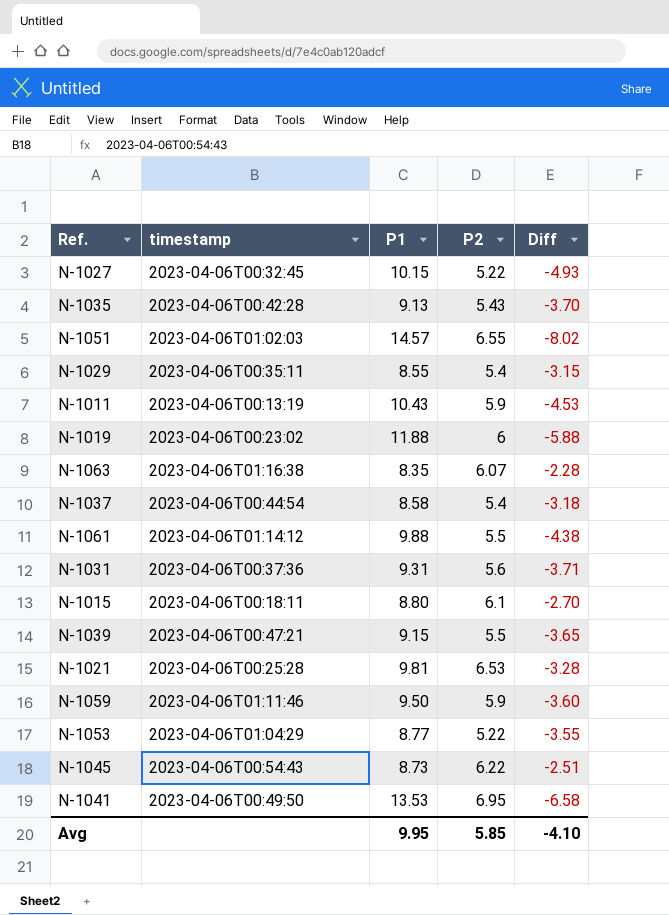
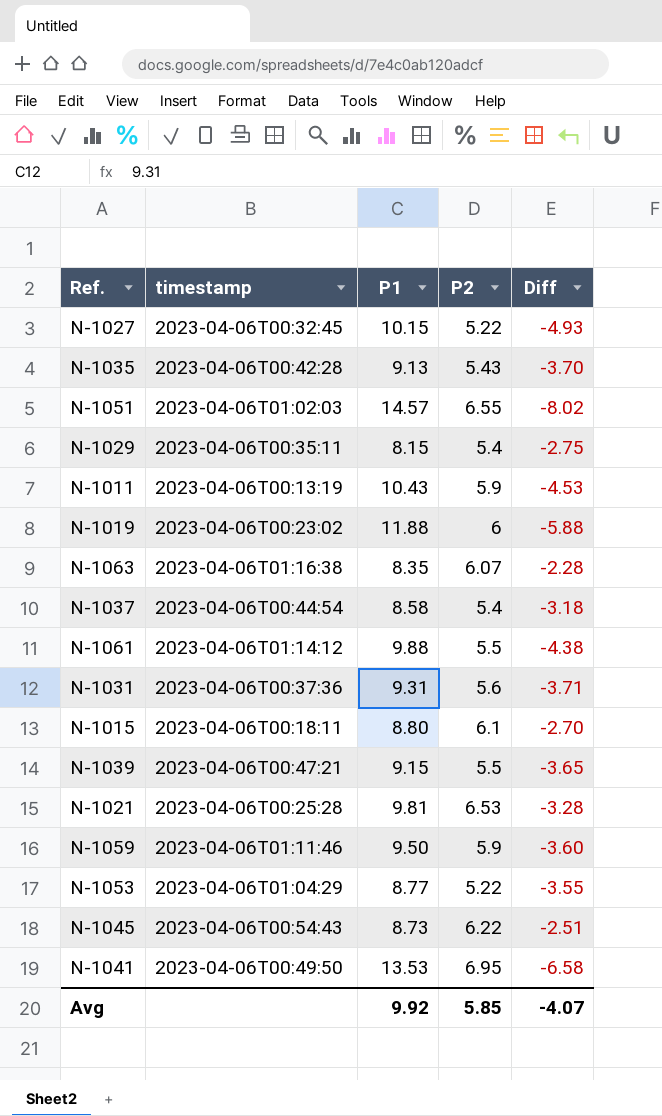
N-1029 | P1: 8.55 -> 8.15
N-1029 | Diff: -3.15 -> -2.75
Avg | P1: 9.95 -> 9.92
Avg | Diff: -4.10 -> -4.07

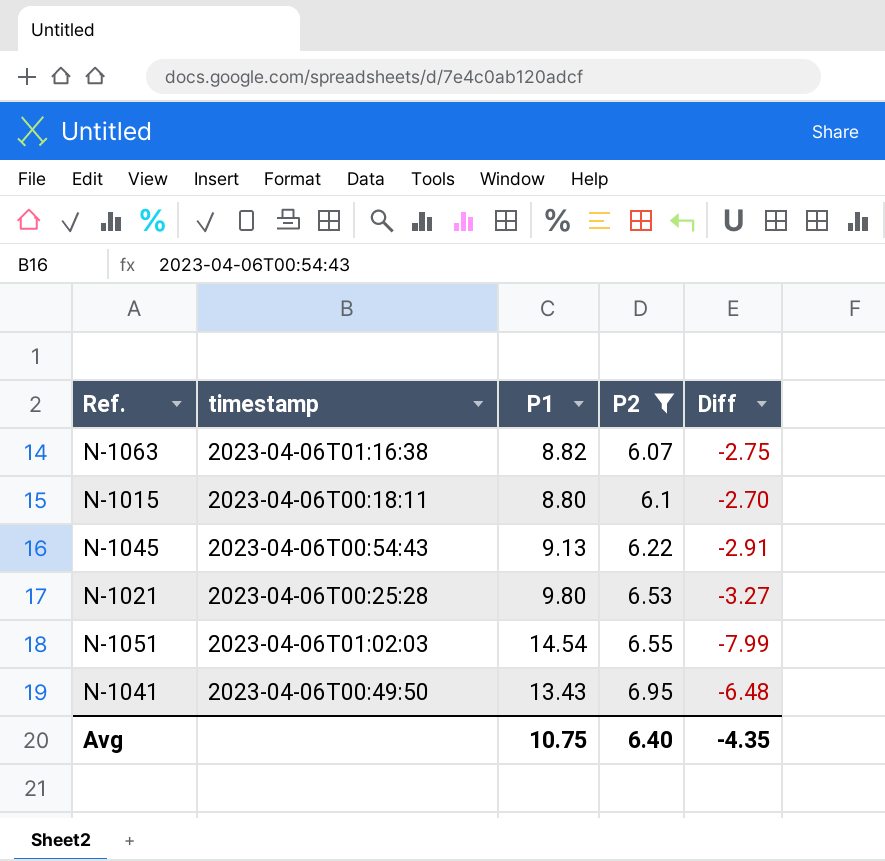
filter: none -> P2 >= 6.07
row order: none -> P2 ascending
N-1063 | P1: 8.35 -> 8.82
N-1063 | Diff: -2.28 -> -2.75
N-1045 | P1: 8.73 -> 9.13
N-1045 | Diff: -2.51 -> -2.91
N-1021 | P1: 9.81 -> 9.80
N-1021 | Diff: -3.28 -> -3.27
N-1051 | P1: 14.57 -> 14.54
N-1051 | Diff: -8.02 -> -7.99
N-1041 | P1: 13.53 -> 13.43
N-1041 | Diff: -6.58 -> -6.48
Avg | P1: 9.92 -> 10.75
Avg | P2: 5.85 -> 6.40
Avg | Diff: -4.07 -> -4.35

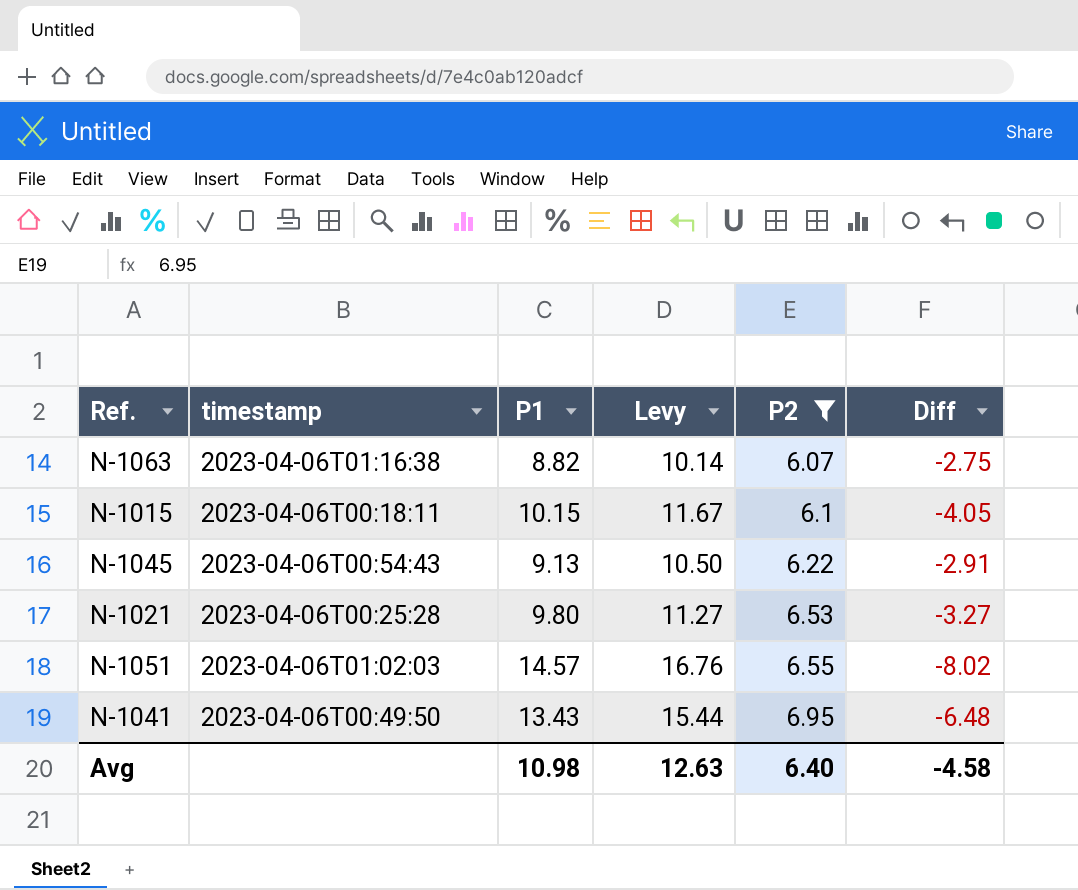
column Levy | formula: none -> [P1] * 1.15
N-1015 | P1: 8.80 -> 10.15
N-1015 | Diff: -2.70 -> -4.05
N-1051 | P1: 14.54 -> 14.57
N-1051 | Diff: -7.99 -> -8.02
Avg | P1: 10.75 -> 10.98
Avg | Diff: -4.35 -> -4.58

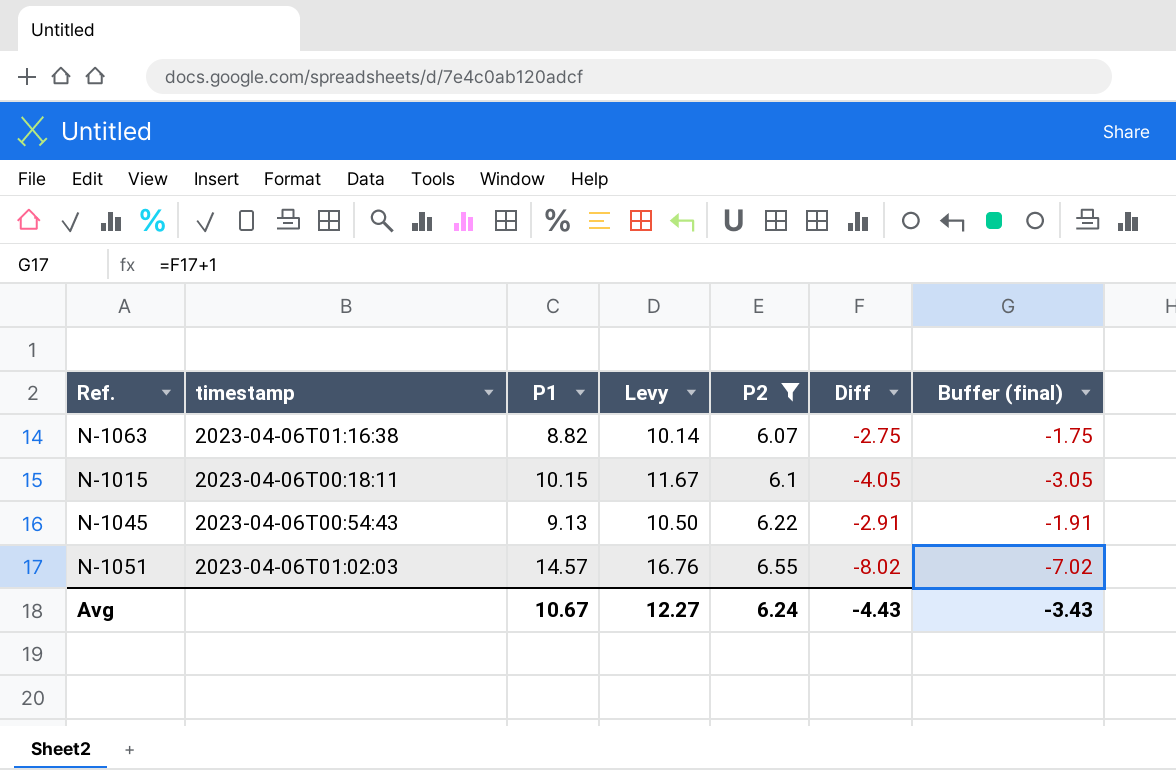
column Buffer (final) | formula: none -> [Diff] + 1
row N-1021: 2023-04-06T00:25:28 | 9.80 | 11.27 | 6.53 | -3.27 -> none
row N-1041: 2023-04-06T00:49:50 | 13.43 | 15.44 | 6.95 | -6.48 -> none
Avg | P1: 10.98 -> 10.67
Avg | Levy: 12.63 -> 12.27
Avg | P2: 6.40 -> 6.24
Avg | Diff: -4.58 -> -4.43

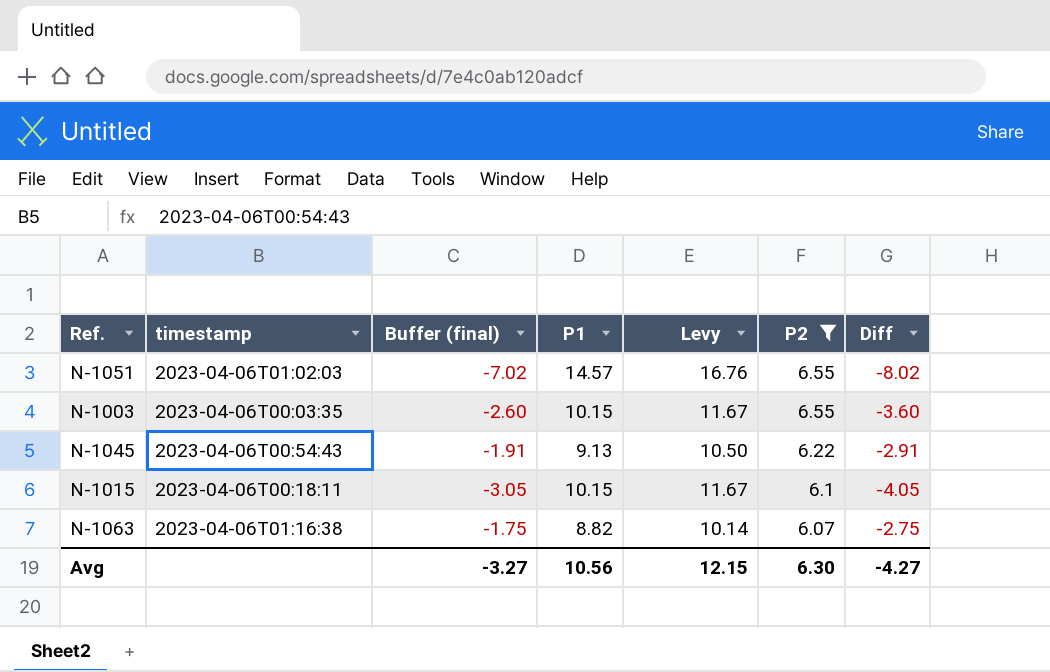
row order: P2 ascending -> P2 descending
column Buffer (final) | position: 7 -> 3
row N-1003: none -> 2023-04-06T00:03:35 | -2.60 | 10.15 | 11.67 | 6.55 | -3.60
Avg | Buffer (final): -3.43 -> -3.27
Avg | P1: 10.67 -> 10.56
Avg | Levy: 12.27 -> 12.15
Avg | P2: 6.24 -> 6.30
Avg | Diff: -4.43 -> -4.27

